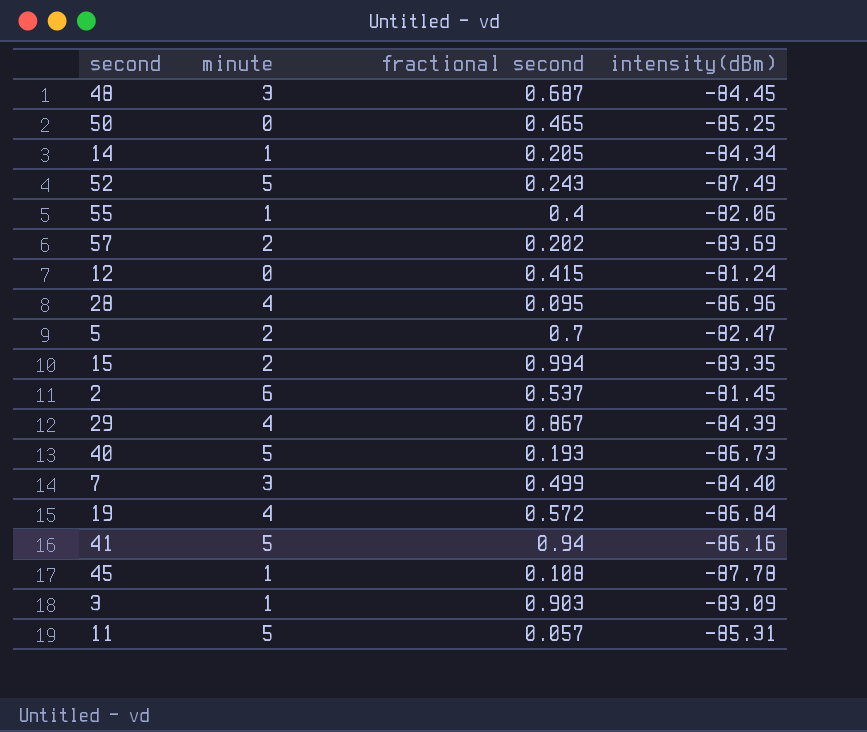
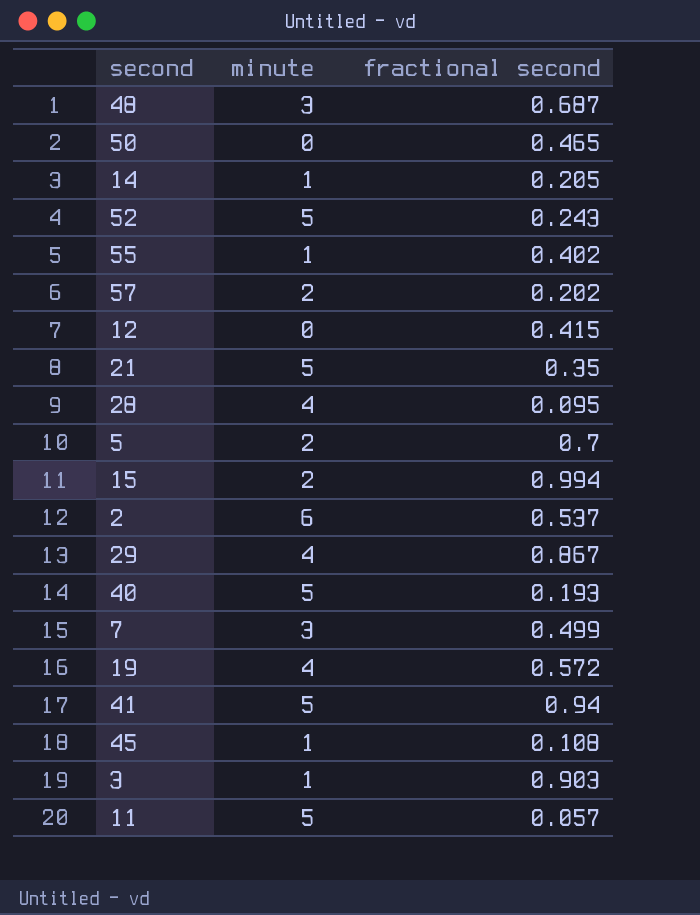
column intensity(dBm) | position: 4 -> none
55 | fractional second: 0.4 -> 0.402
row 21: none -> 5 | 0.35

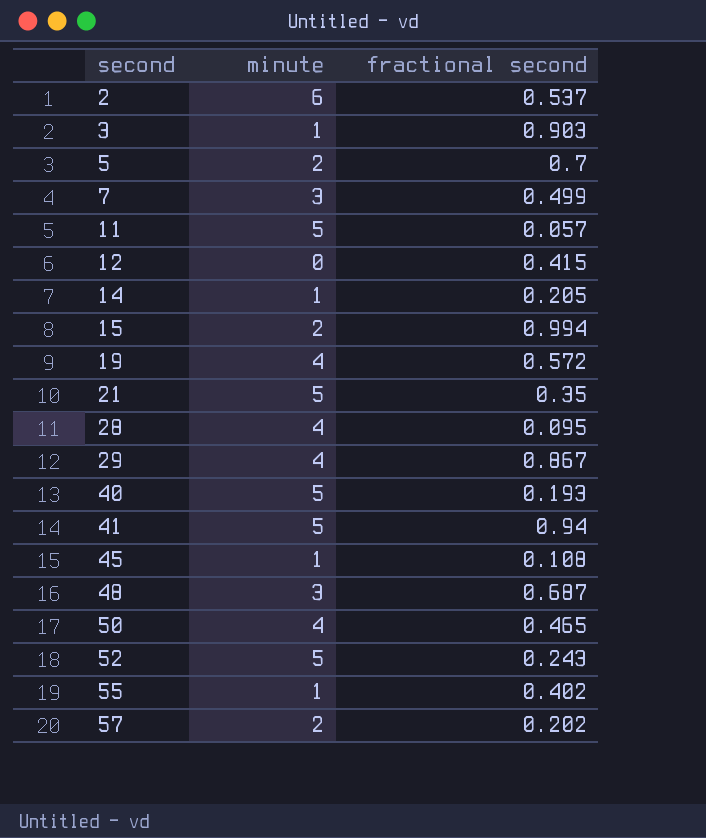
row order: none -> second ascending
50 | minute: 0 -> 4

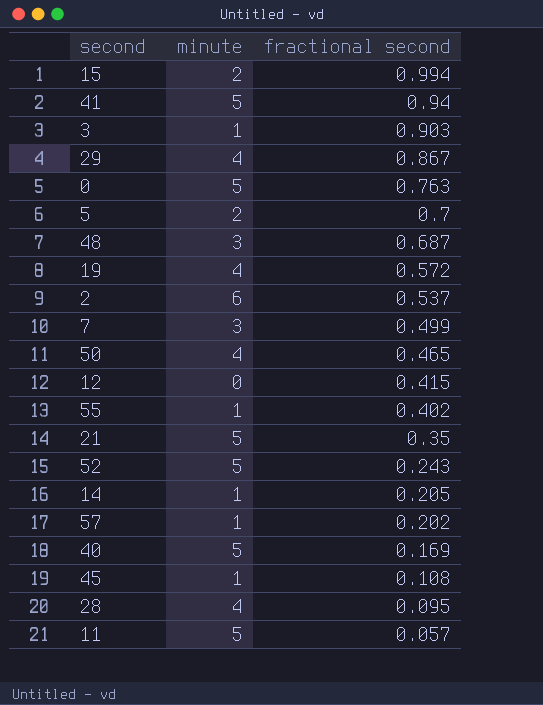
row order: second ascending -> fractional second descending
row 0: none -> 5 | 0.763
57 | minute: 2 -> 1
40 | fractional second: 0.193 -> 0.169

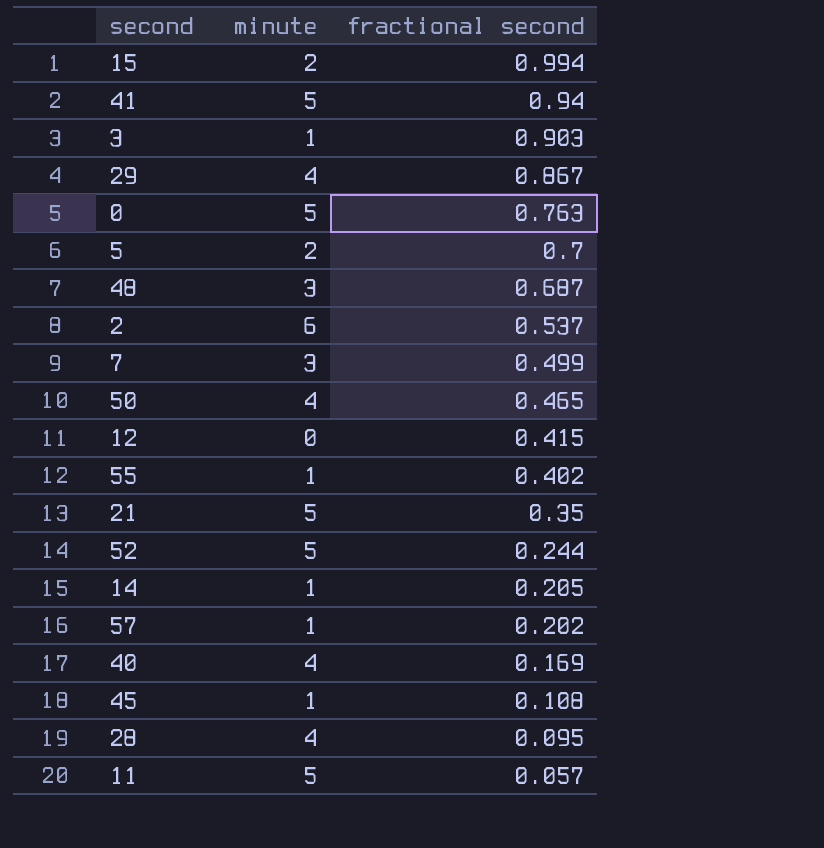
row 19: 4 | 0.572 -> none
52 | fractional second: 0.243 -> 0.244
40 | minute: 5 -> 4

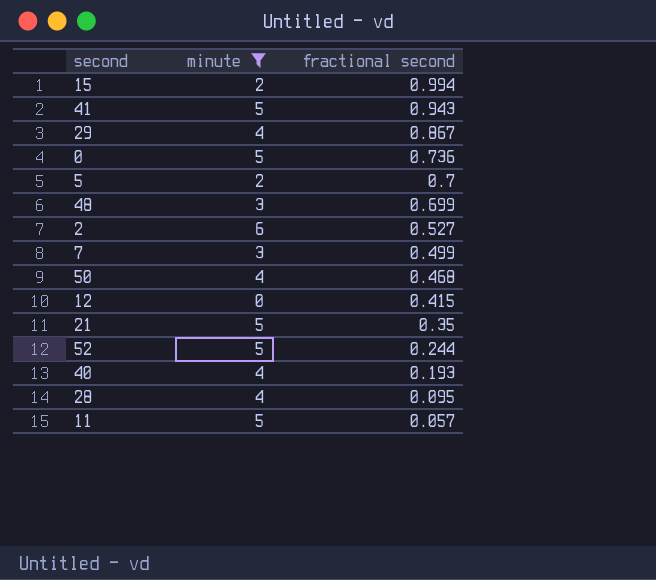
filter: none -> minute != 1
41 | fractional second: 0.94 -> 0.943
0 | fractional second: 0.763 -> 0.736
48 | fractional second: 0.687 -> 0.699
2 | fractional second: 0.537 -> 0.527
50 | fractional second: 0.465 -> 0.468
40 | fractional second: 0.169 -> 0.193

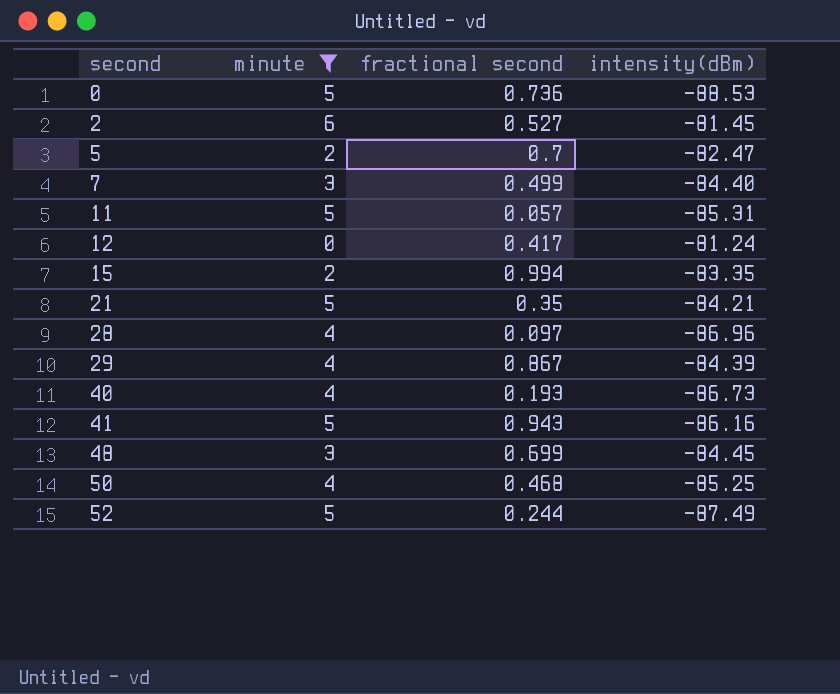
row order: fractional second descending -> second ascending
column intensity(dBm) | position: none -> 4
12 | fractional second: 0.415 -> 0.417
28 | fractional second: 0.095 -> 0.097

